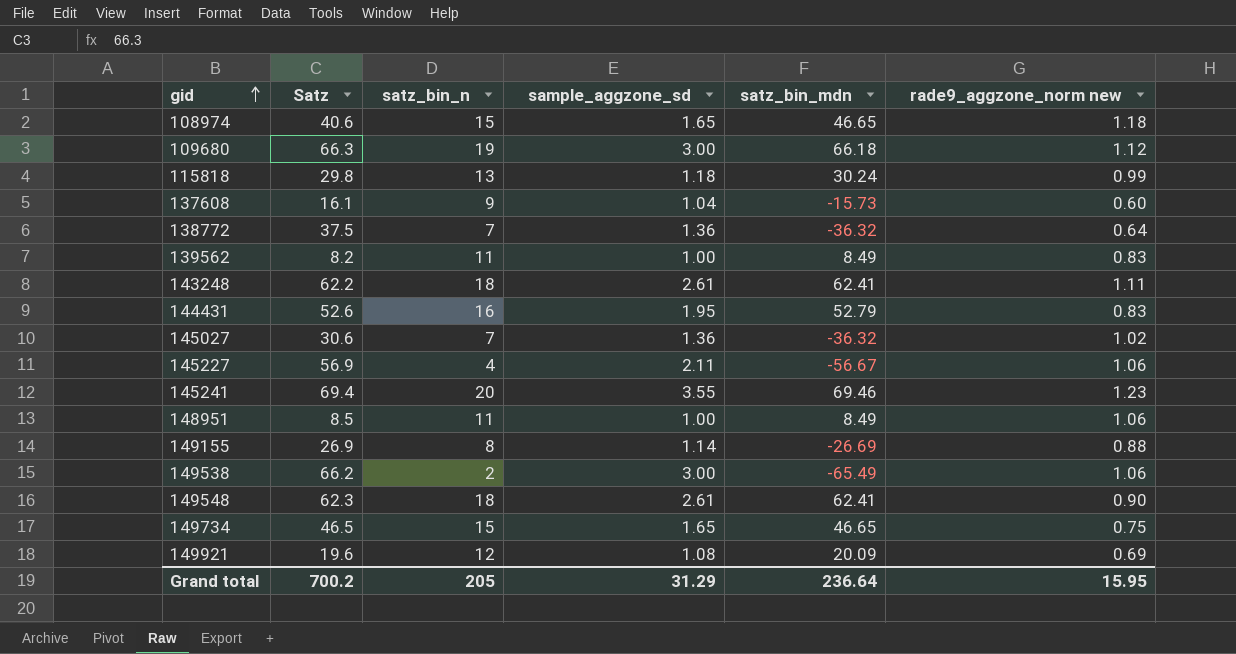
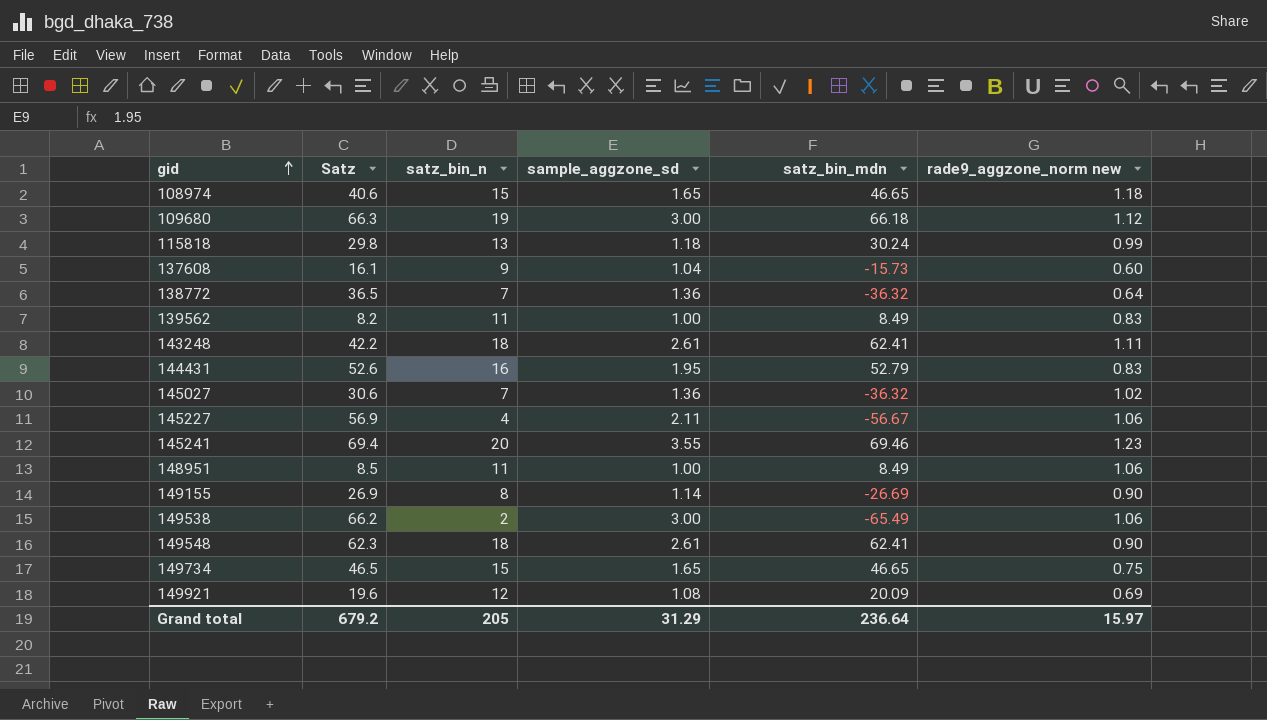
138772 | Satz: 37.5 -> 36.5
143248 | Satz: 62.2 -> 42.2
149155 | rade9_aggzone_norm new: 0.88 -> 0.90
Grand total | Satz: 700.2 -> 679.2
Grand total | rade9_aggzone_norm new: 15.95 -> 15.97

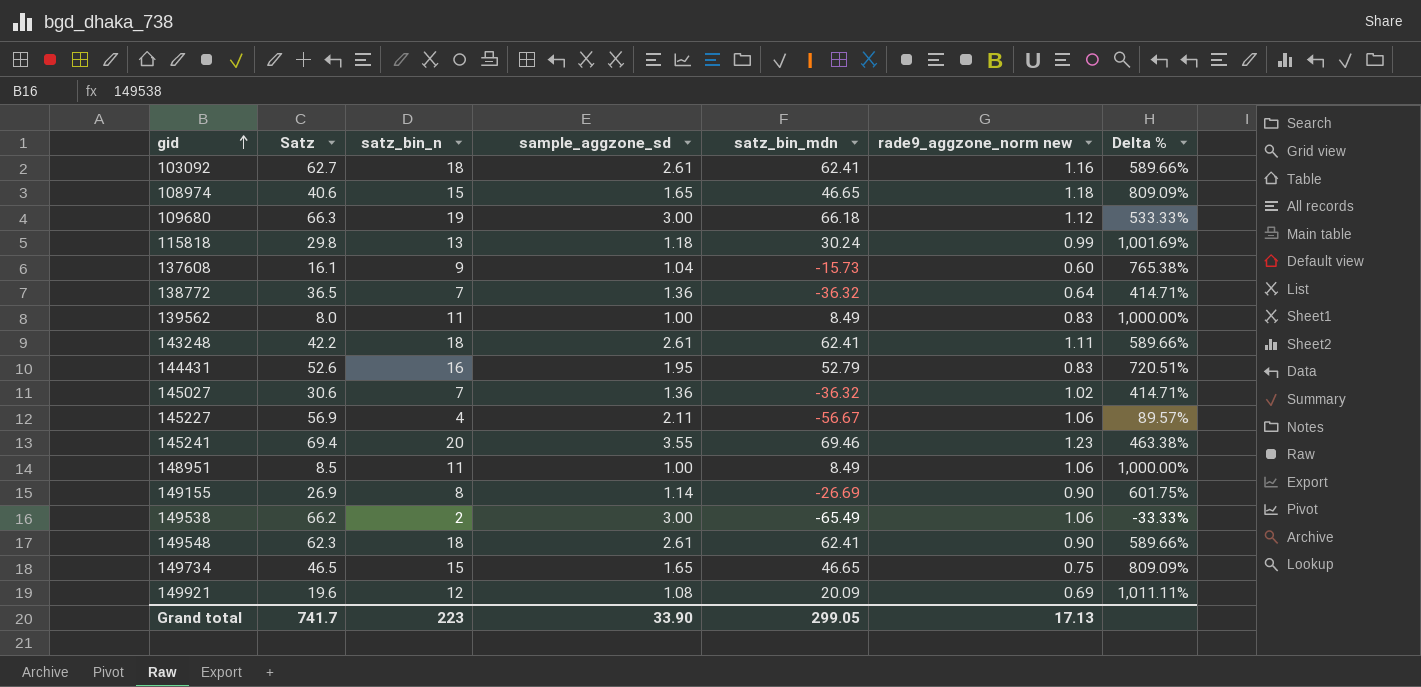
column Delta % | formula: none -> ([satz_bin_n] - [sample_aggzone_sd]) / [sample_aggzone_sd]
row 103092: none -> 62.7 | 18 | 2.61 | 62.41 | 1.16 | 589.66%
139562 | Satz: 8.2 -> 8.0
Grand total | Satz: 679.2 -> 741.7
Grand total | satz_bin_n: 205 -> 223
Grand total | sample_aggzone_sd: 31.29 -> 33.90
Grand total | satz_bin_mdn: 236.64 -> 299.05
Grand total | rade9_aggzone_norm new: 15.97 -> 17.13

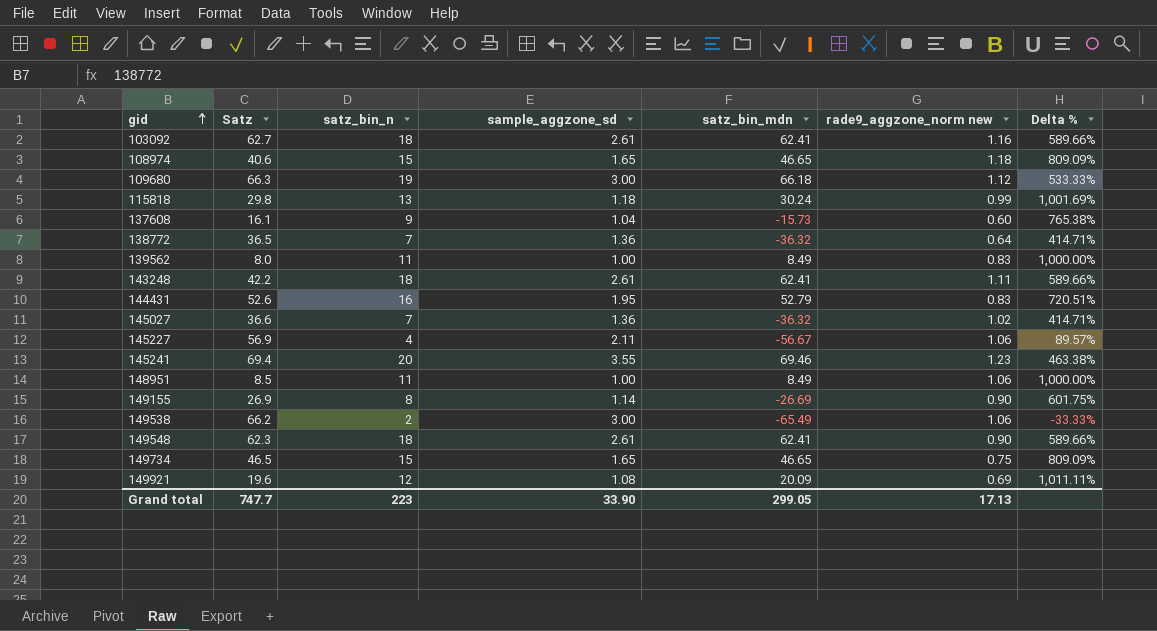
145027 | Satz: 30.6 -> 36.6
Grand total | Satz: 741.7 -> 747.7

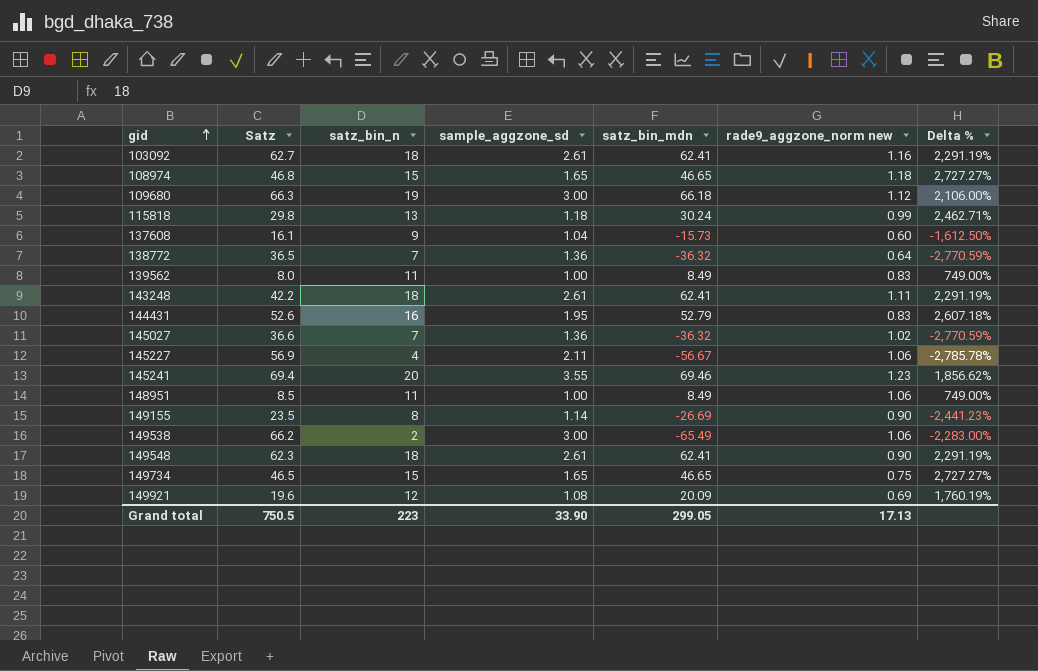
column Delta % | formula: ([satz_bin_n] - [sample_aggzone_sd]) / [sample_aggzone_sd] -> ([satz_bin_mdn] - [sample_aggzone_sd]) / [sample_aggzone_sd]
108974 | Satz: 40.6 -> 46.8
149155 | Satz: 26.9 -> 23.5
Grand total | Satz: 747.7 -> 750.5

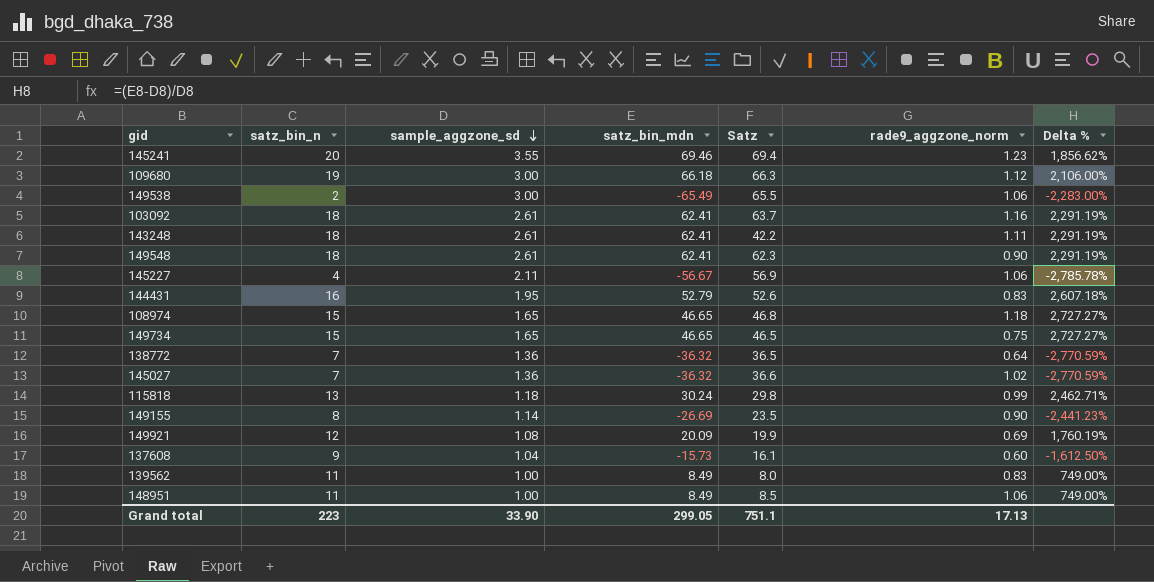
row order: gid ascending -> sample_aggzone_sd descending
column Satz | position: 2 -> 5
column name: rade9_aggzone_norm new -> rade9_aggzone_norm
149538 | Satz: 66.2 -> 65.5
103092 | Satz: 62.7 -> 63.7
149921 | Satz: 19.6 -> 19.9
Grand total | Satz: 750.5 -> 751.1

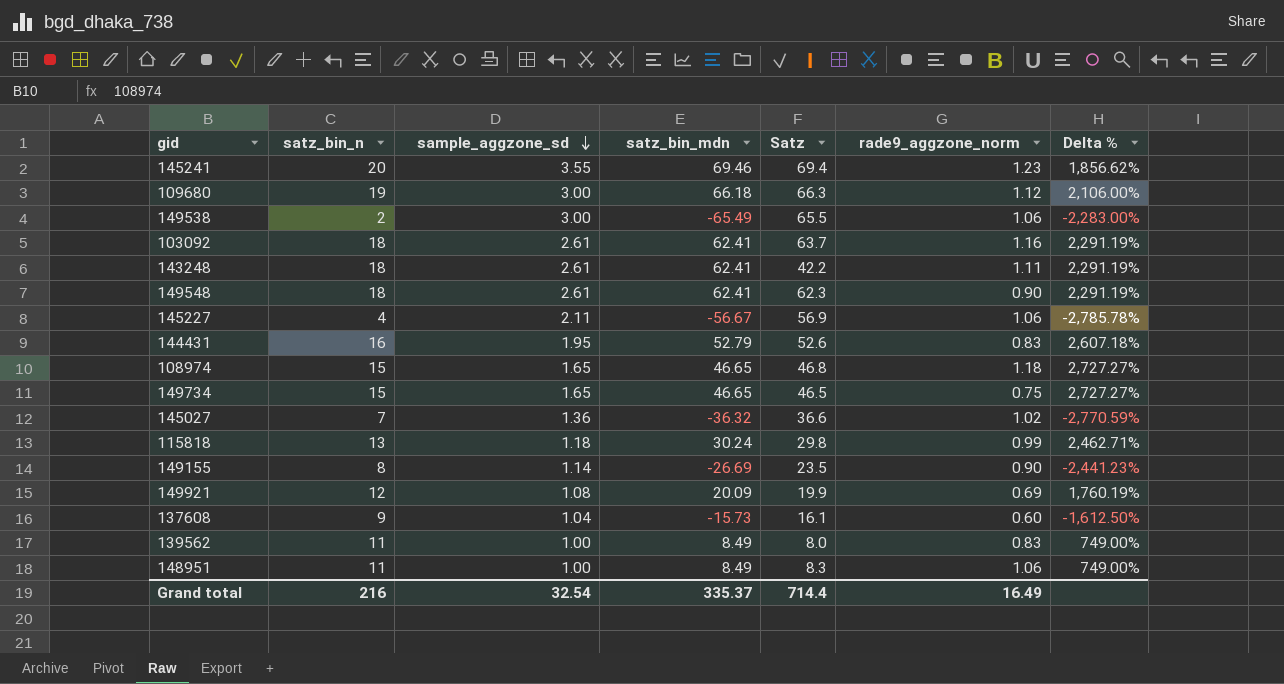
row 138772: 7 | 1.36 | -36.32 | 36.5 | 0.64 | -2,770.59% -> none
148951 | Satz: 8.5 -> 8.3
Grand total | satz_bin_n: 223 -> 216
Grand total | sample_aggzone_sd: 33.90 -> 32.54
Grand total | satz_bin_mdn: 299.05 -> 335.37
Grand total | Satz: 751.1 -> 714.4
Grand total | rade9_aggzone_norm: 17.13 -> 16.49

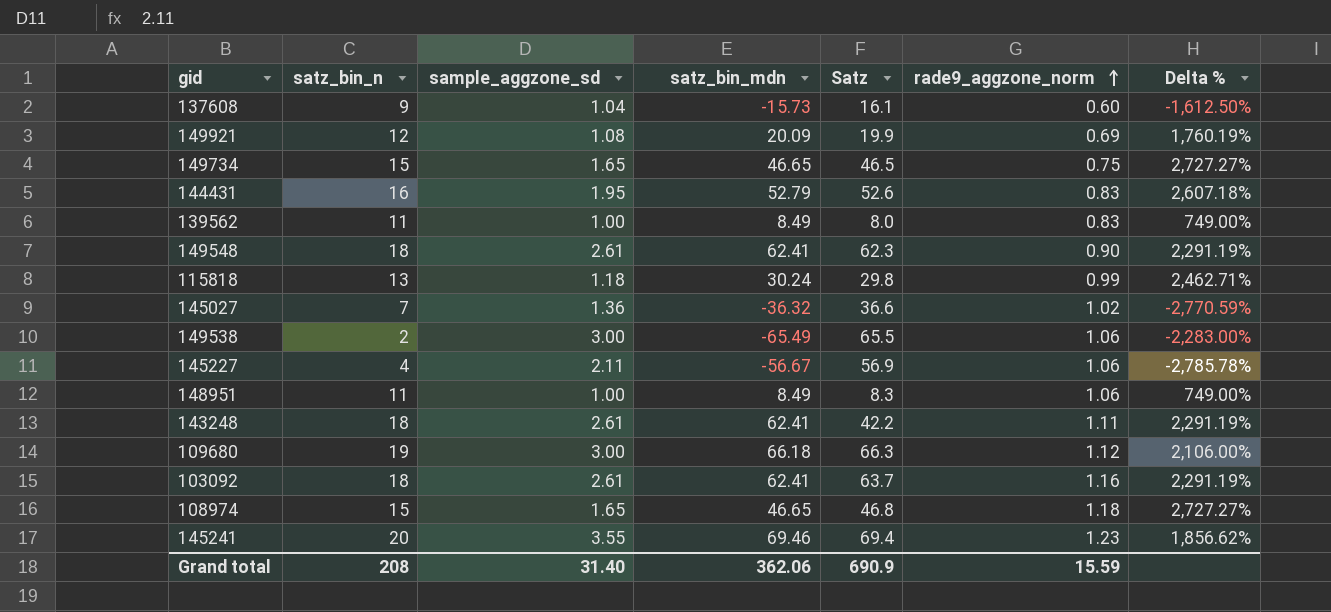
row order: sample_aggzone_sd descending -> rade9_aggzone_norm ascending
row 149155: 8 | 1.14 | -26.69 | 23.5 | 0.90 | -2,441.23% -> none
Grand total | satz_bin_n: 216 -> 208
Grand total | sample_aggzone_sd: 32.54 -> 31.40
Grand total | satz_bin_mdn: 335.37 -> 362.06
Grand total | Satz: 714.4 -> 690.9
Grand total | rade9_aggzone_norm: 16.49 -> 15.59

